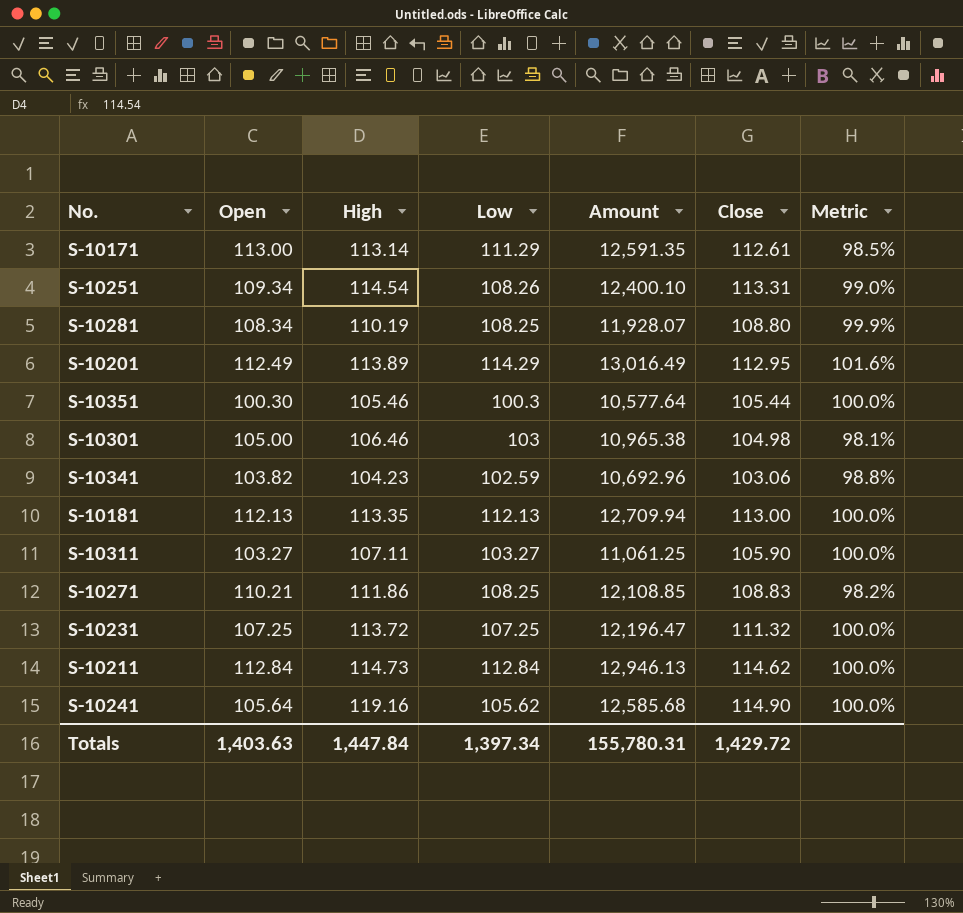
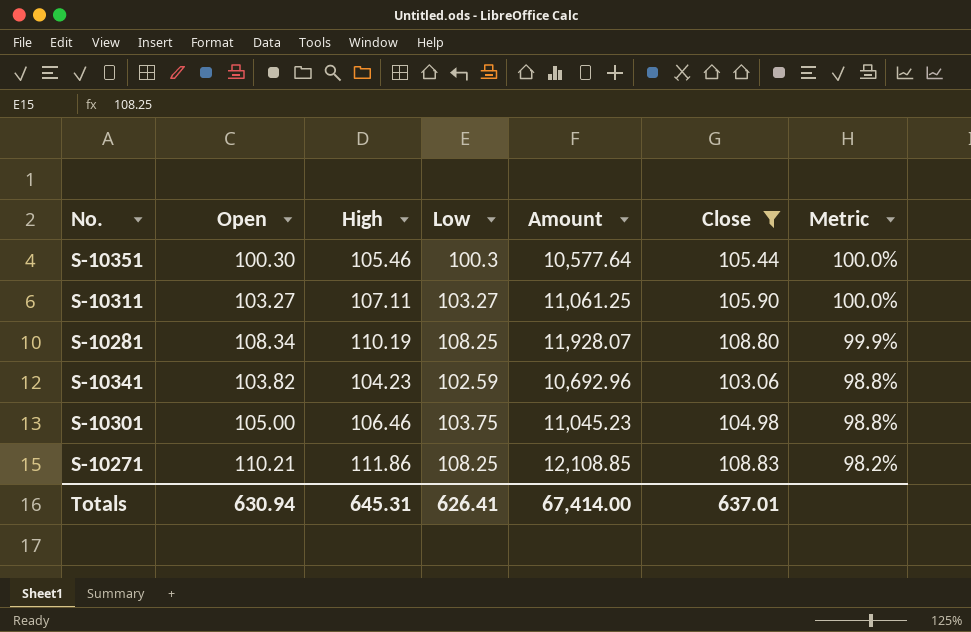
filter: none -> Close <= 108.83
row order: none -> Metric descending
S-10301 | Low: 103 -> 103.75
S-10301 | Amount: 10,965.38 -> 11,045.23
S-10301 | Metric: 98.1% -> 98.8%
Totals | Open: 1,403.63 -> 630.94
Totals | High: 1,447.84 -> 645.31
Totals | Low: 1,397.34 -> 626.41
Totals | Amount: 155,780.31 -> 67,414.00
Totals | Close: 1,429.72 -> 637.01

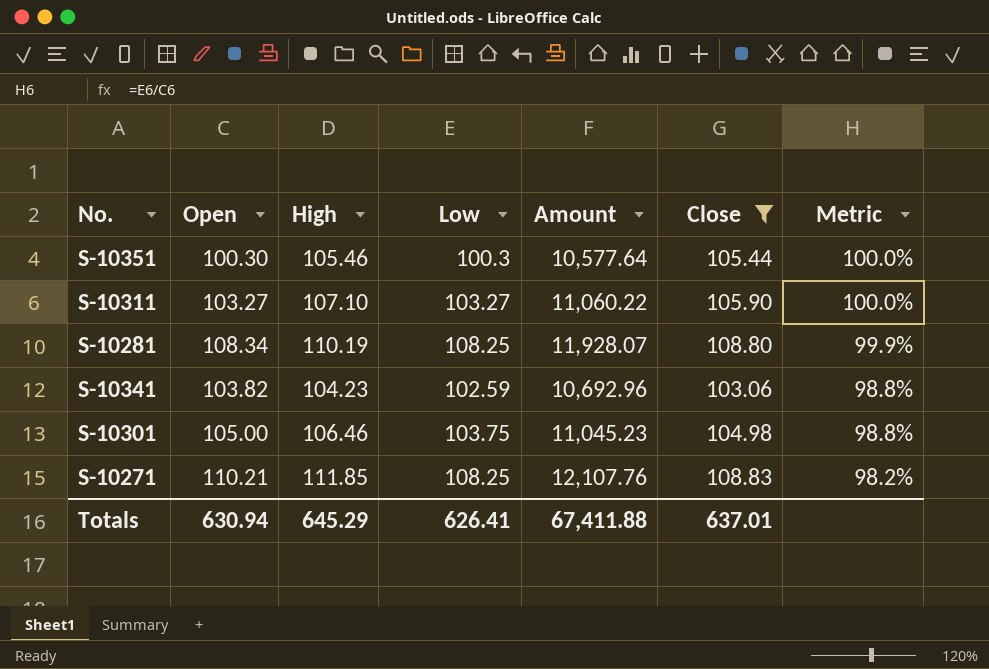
S-10311 | High: 107.11 -> 107.10
S-10311 | Amount: 11,061.25 -> 11,060.22
S-10271 | High: 111.86 -> 111.85
S-10271 | Amount: 12,108.85 -> 12,107.76
Totals | High: 645.31 -> 645.29
Totals | Amount: 67,414.00 -> 67,411.88

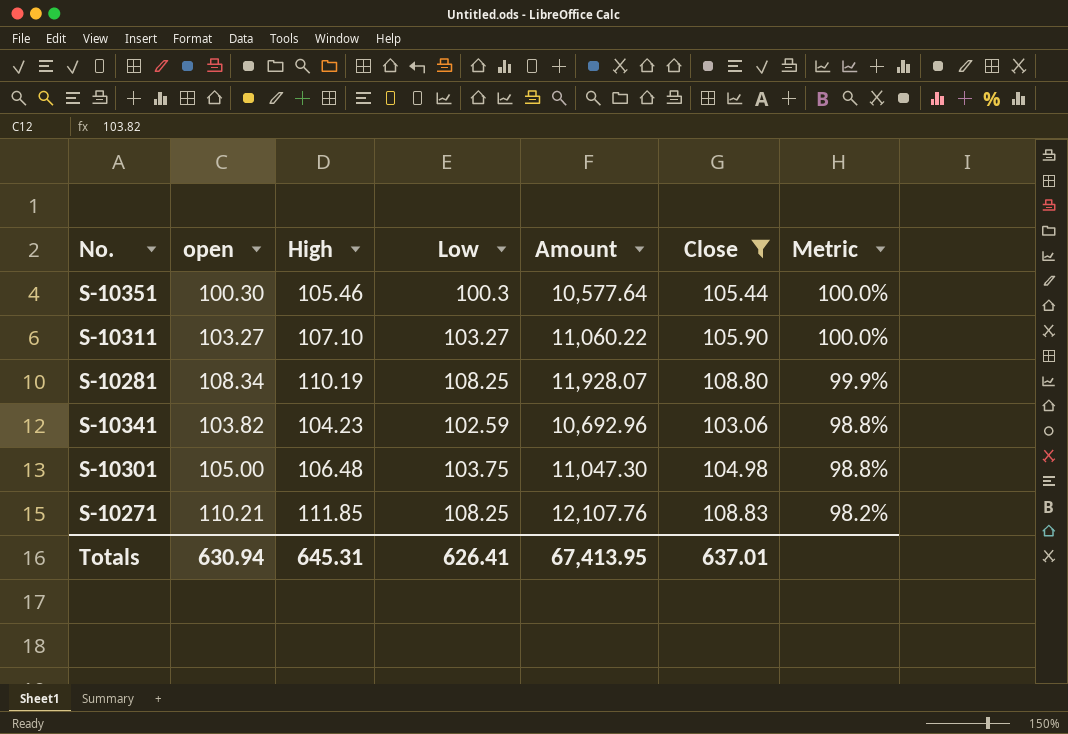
column name: Open -> open
S-10301 | High: 106.46 -> 106.48
S-10301 | Amount: 11,045.23 -> 11,047.30
Totals | High: 645.29 -> 645.31
Totals | Amount: 67,411.88 -> 67,413.95

